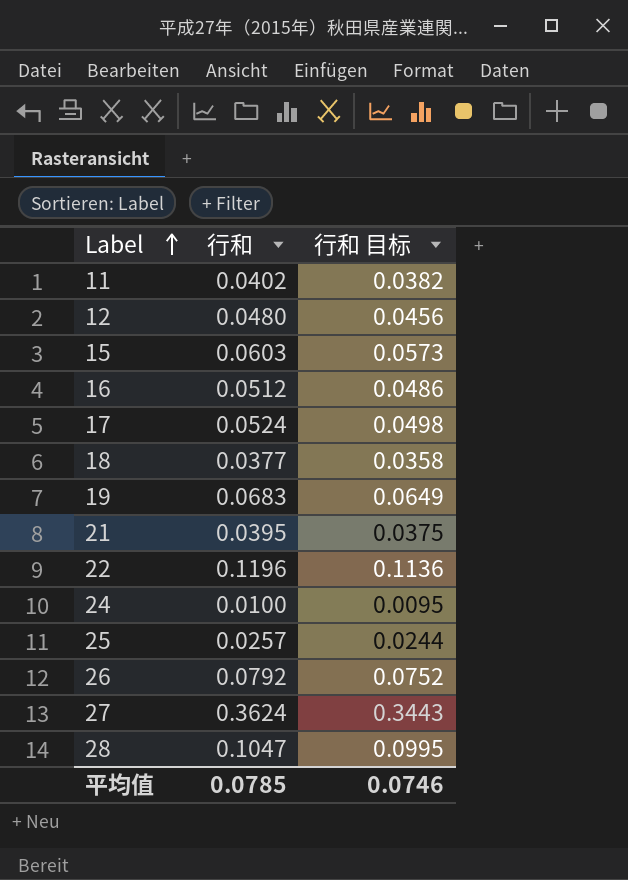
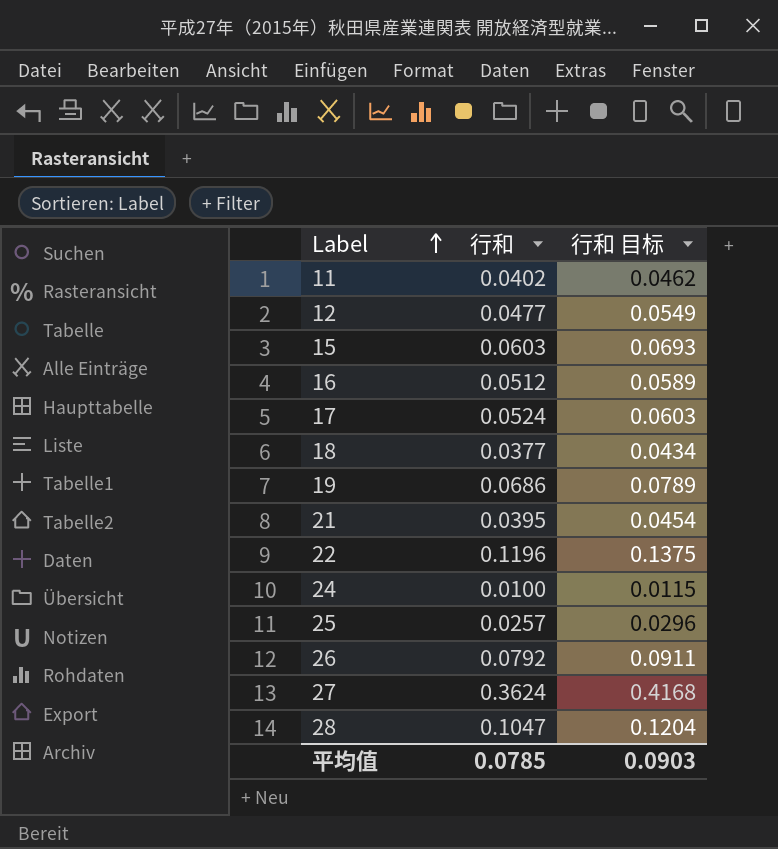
column 行和 目标 | formula: [行和] * 0.95 -> [行和] * 1.15
12 | 行和: 0.0480 -> 0.0477
19 | 行和: 0.0683 -> 0.0686
平均值 | 行和 目标: 0.0746 -> 0.0903

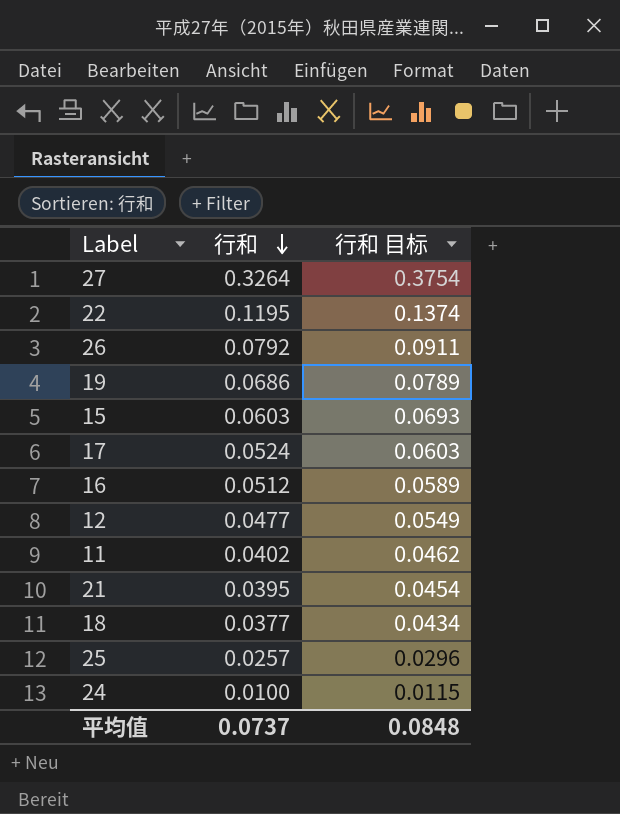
row order: Label ascending -> 行和 descending
row 28: 0.1047 | 0.1204 -> none
27 | 行和: 0.3624 -> 0.3264
27 | 行和 目标: 0.4168 -> 0.3754
22 | 行和: 0.1196 -> 0.1195
22 | 行和 目标: 0.1375 -> 0.1374
平均值 | 行和: 0.0785 -> 0.0737
平均值 | 行和 目标: 0.0903 -> 0.0848

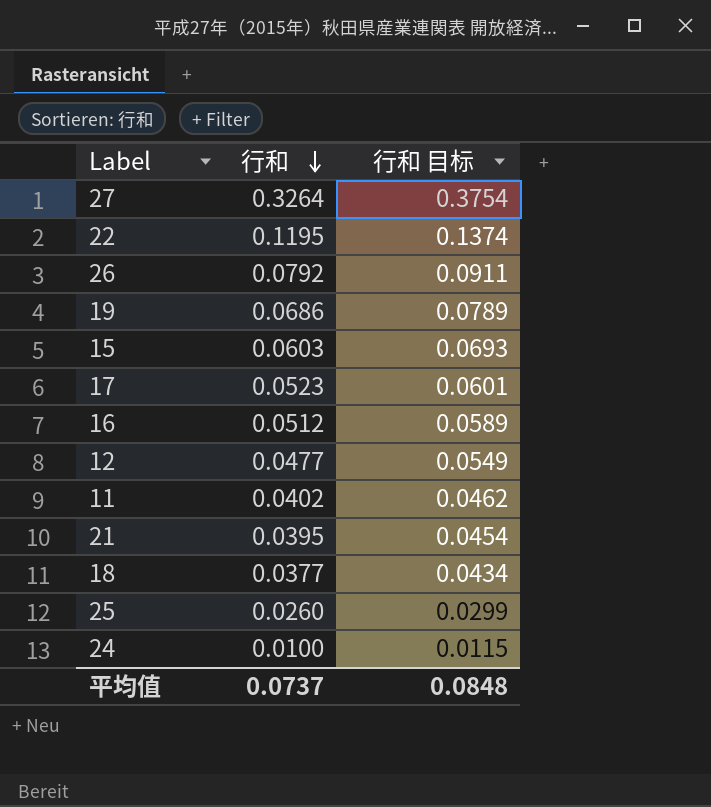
17 | 行和: 0.0524 -> 0.0523
17 | 行和 目标: 0.0603 -> 0.0601
25 | 行和: 0.0257 -> 0.0260
25 | 行和 目标: 0.0296 -> 0.0299

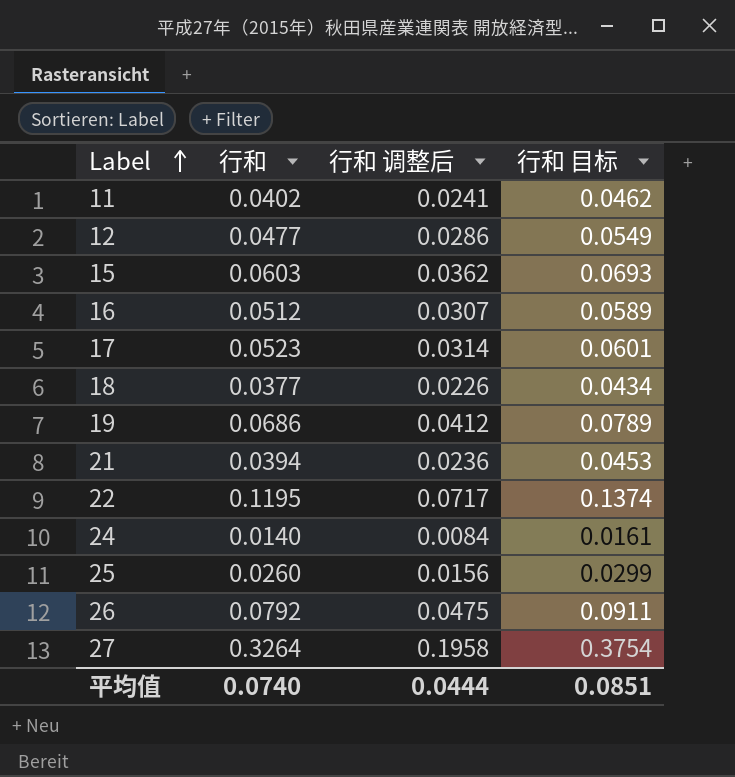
row order: 行和 descending -> Label ascending
column 行和 调整后 | formula: none -> [行和] * 0.6
21 | 行和: 0.0395 -> 0.0394
21 | 行和 目标: 0.0454 -> 0.0453
24 | 行和: 0.0100 -> 0.0140
24 | 行和 目标: 0.0115 -> 0.0161
平均值 | 行和: 0.0737 -> 0.0740
平均值 | 行和 目标: 0.0848 -> 0.0851

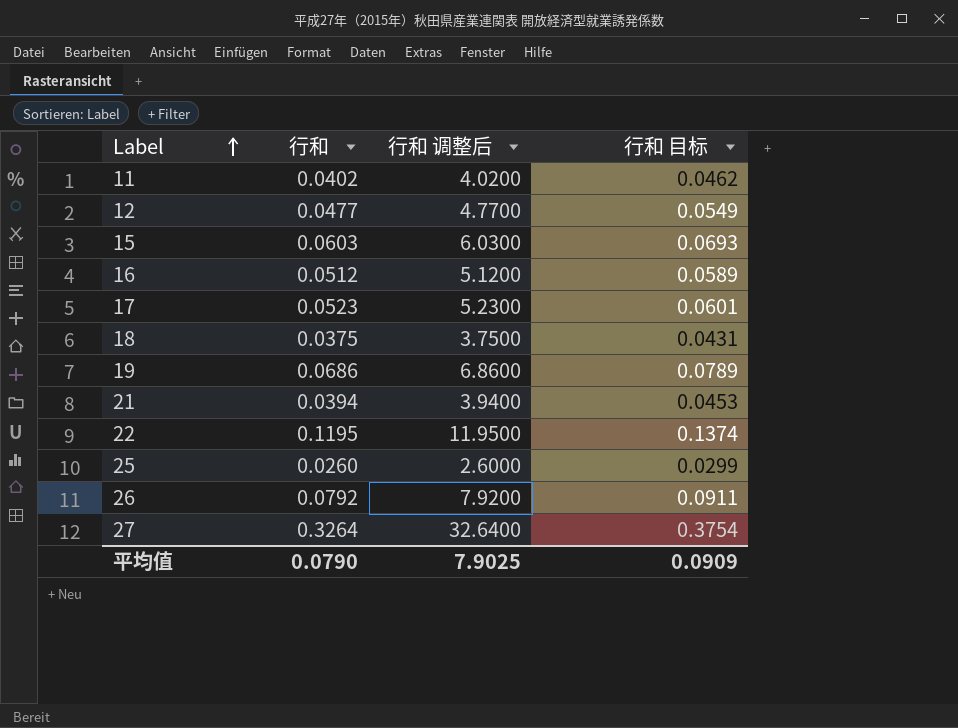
column 行和 调整后 | formula: [行和] * 0.6 -> [行和] * 100
row 24: 0.0140 | 0.0084 | 0.0161 -> none
18 | 行和: 0.0377 -> 0.0375
18 | 行和 目标: 0.0434 -> 0.0431
平均值 | 行和: 0.0740 -> 0.0790
平均值 | 行和 调整后: 0.0444 -> 7.9025
平均值 | 行和 目标: 0.0851 -> 0.0909

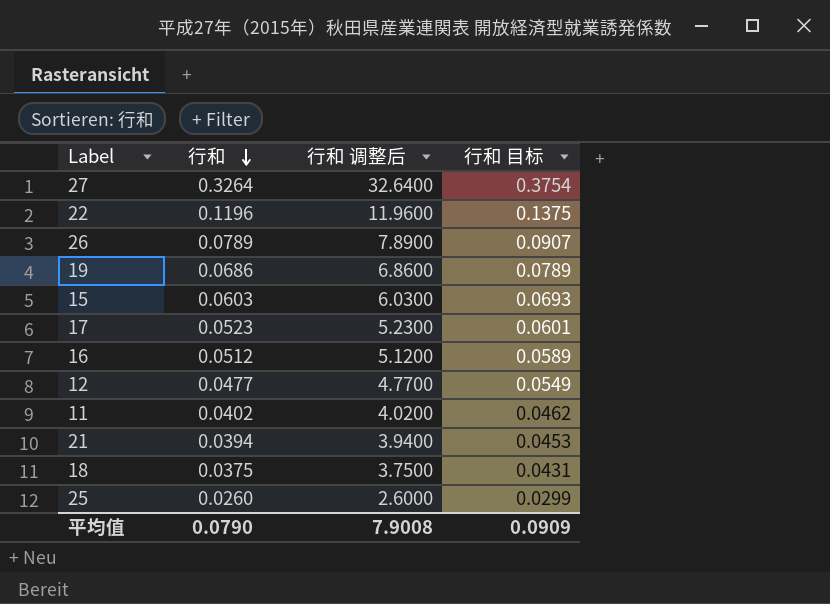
row order: Label ascending -> 行和 descending
22 | 行和: 0.1195 -> 0.1196
22 | 行和 调整后: 11.9500 -> 11.9600
22 | 行和 目标: 0.1374 -> 0.1375
26 | 行和: 0.0792 -> 0.0789
26 | 行和 调整后: 7.9200 -> 7.8900
26 | 行和 目标: 0.0911 -> 0.0907
平均值 | 行和 调整后: 7.9025 -> 7.9008

